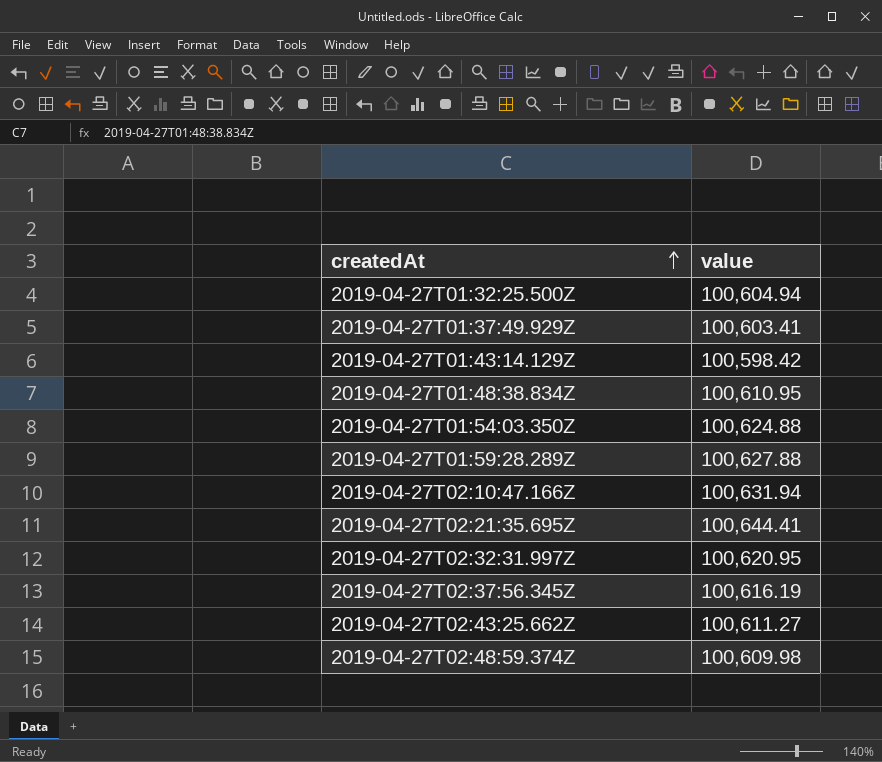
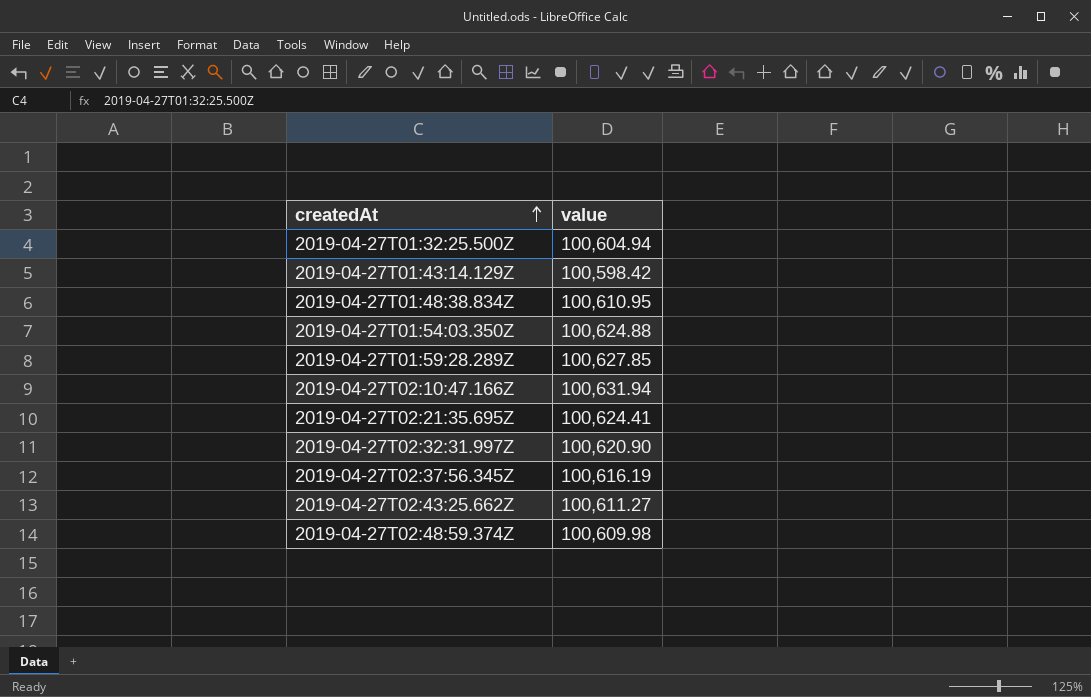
row 2019-04-27T01:37:49.929Z: 100,603.41 -> none
2019-04-27T01:59:28.289Z | value: 100,627.88 -> 100,627.85
2019-04-27T02:21:35.695Z | value: 100,644.41 -> 100,624.41
2019-04-27T02:32:31.997Z | value: 100,620.95 -> 100,620.90

